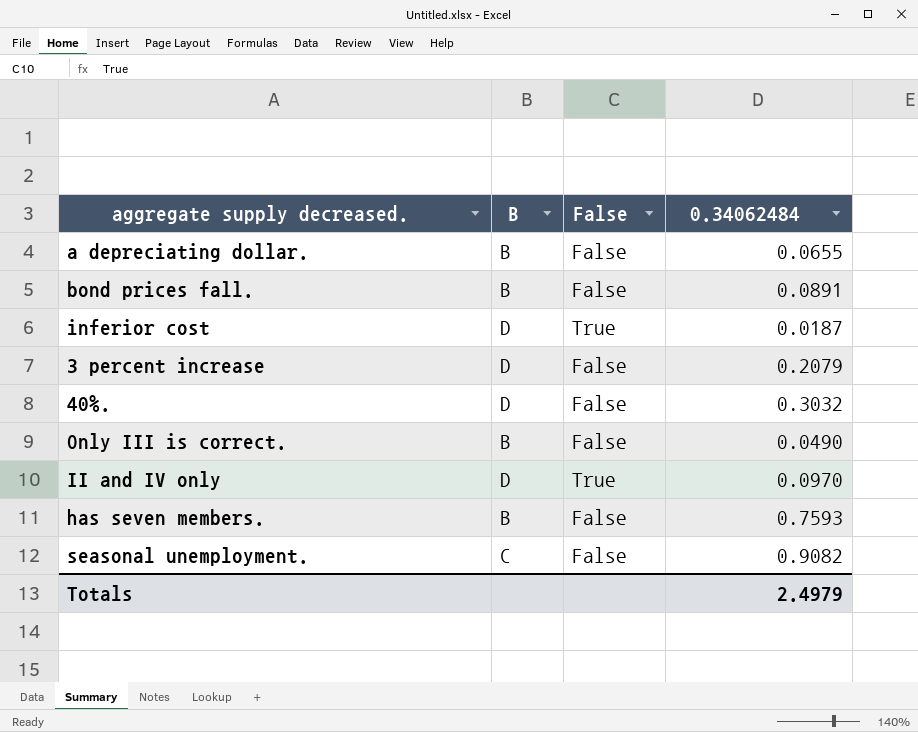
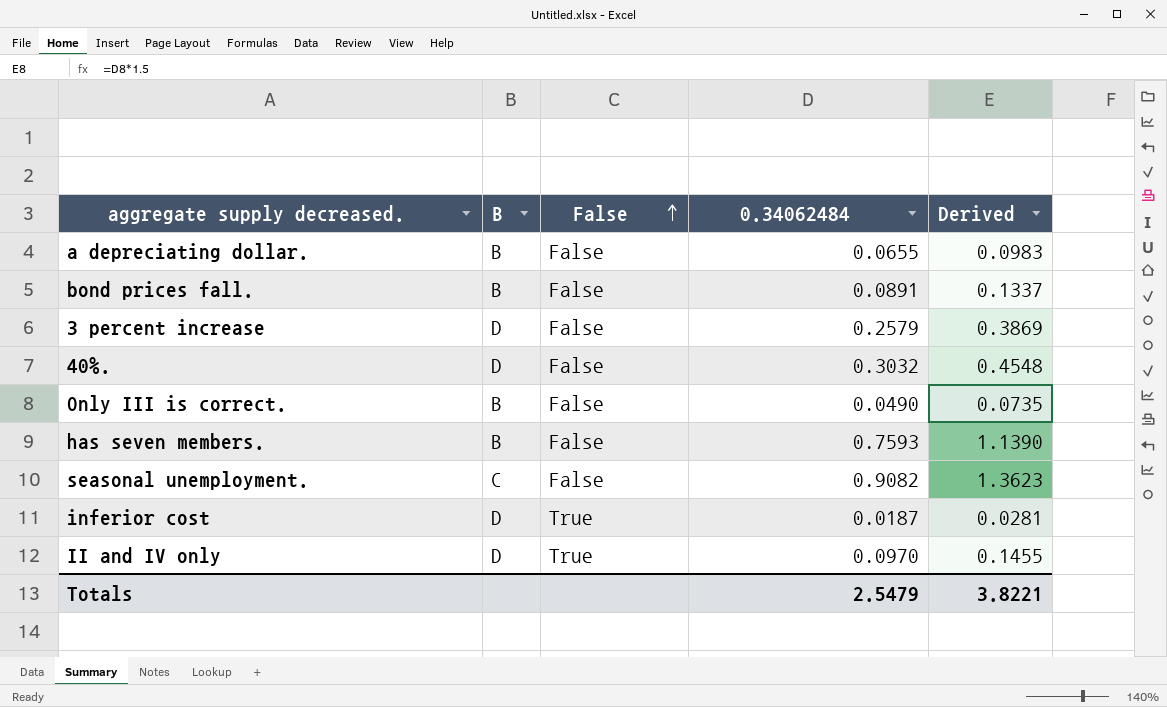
row order: none -> False ascending
column Derived | formula: none -> [0.34062484] * 1.5
3 percent increase | 0.34062484: 0.2079 -> 0.2579
Totals | 0.34062484: 2.4979 -> 2.5479

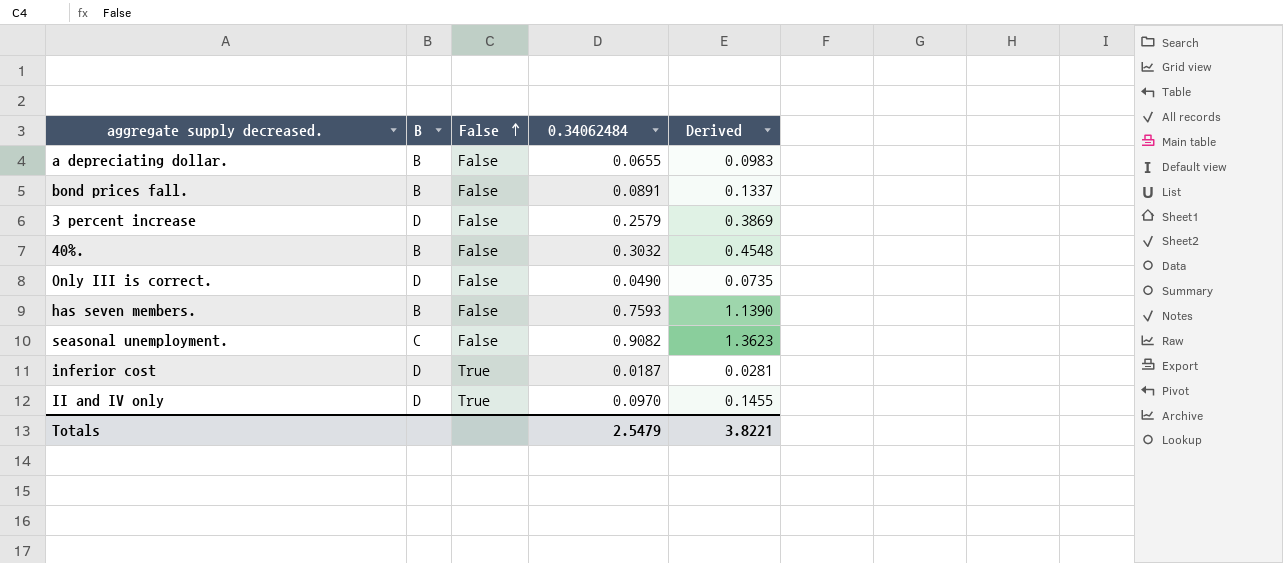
40%. | B: D -> B
Only III is correct. | B: B -> D

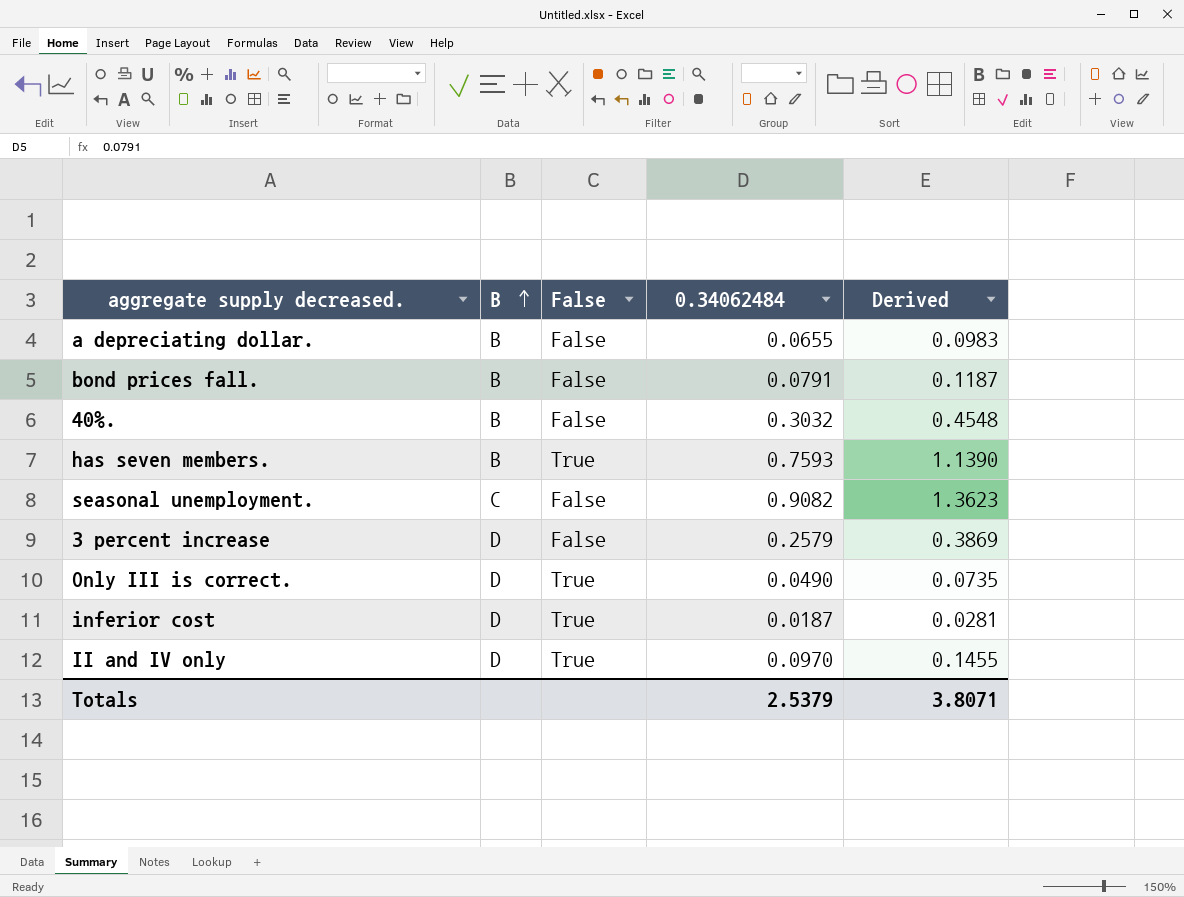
row order: False ascending -> B ascending
bond prices fall. | 0.34062484: 0.0891 -> 0.0791
bond prices fall. | Derived: 0.1337 -> 0.1187
has seven members. | False: False -> True
Only III is correct. | False: False -> True
Totals | 0.34062484: 2.5479 -> 2.5379
Totals | Derived: 3.8221 -> 3.8071

